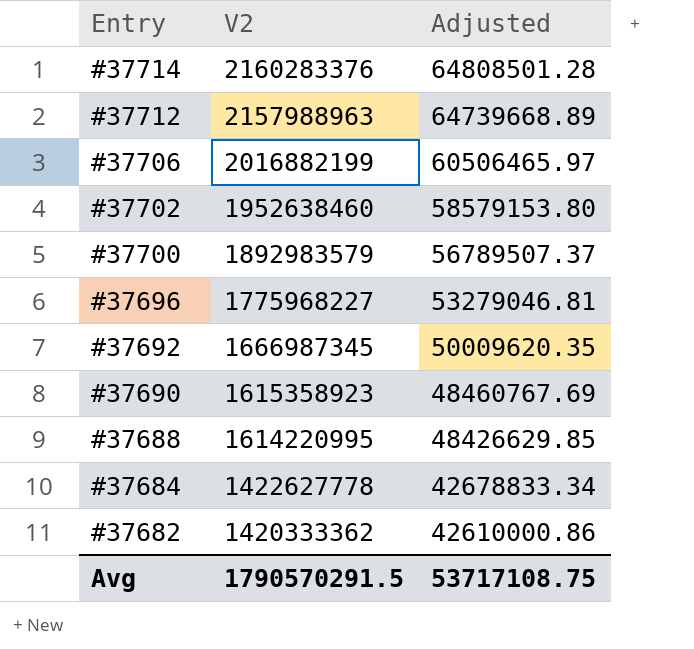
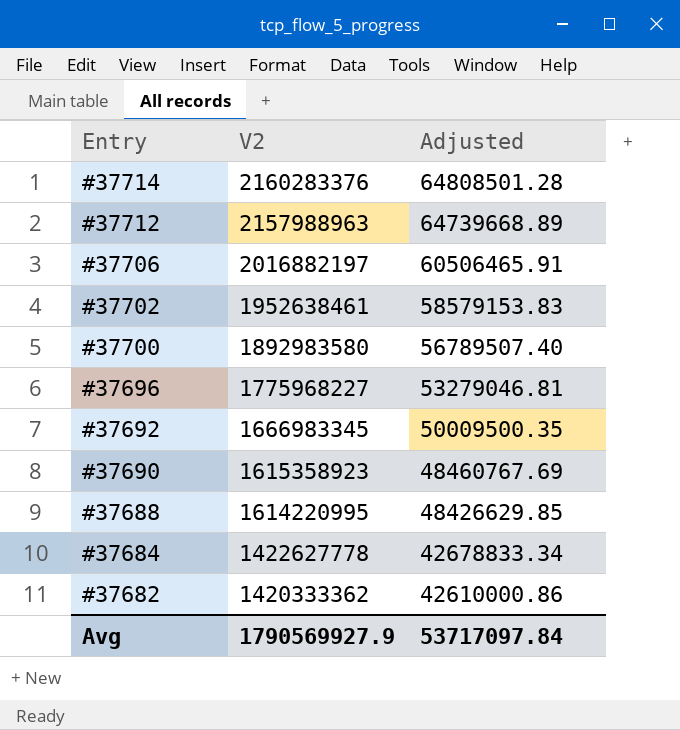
#37706 | V2: 2016882199 -> 2016882197
#37706 | Adjusted: 60506465.97 -> 60506465.91
#37702 | V2: 1952638460 -> 1952638461
#37702 | Adjusted: 58579153.80 -> 58579153.83
#37700 | V2: 1892983579 -> 1892983580
#37700 | Adjusted: 56789507.37 -> 56789507.40
#37692 | V2: 1666987345 -> 1666983345
#37692 | Adjusted: 50009620.35 -> 50009500.35
Avg | V2: 1790570291.5 -> 1790569927.9
Avg | Adjusted: 53717108.75 -> 53717097.84

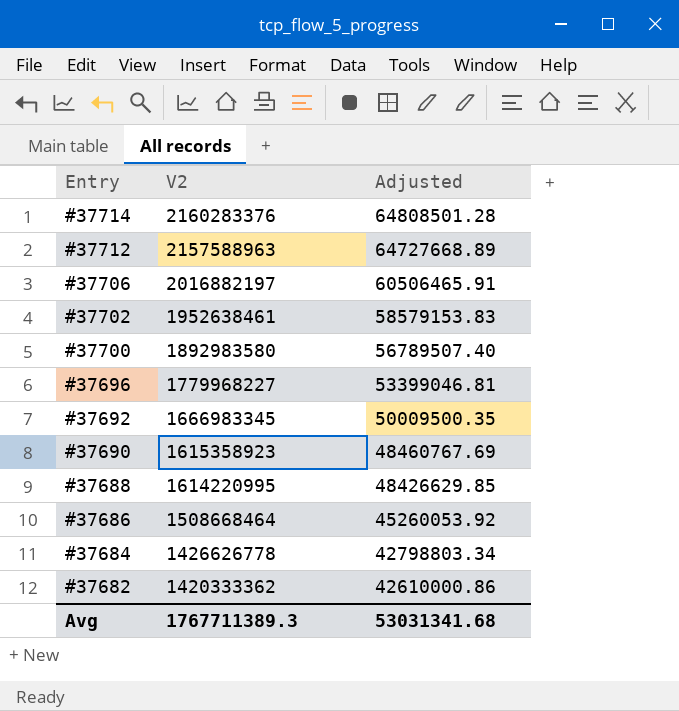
#37712 | V2: 2157988963 -> 2157588963
#37712 | Adjusted: 64739668.89 -> 64727668.89
#37696 | V2: 1775968227 -> 1779968227
#37696 | Adjusted: 53279046.81 -> 53399046.81
row #37686: none -> 1508668464 | 45260053.92
#37684 | V2: 1422627778 -> 1426626778
#37684 | Adjusted: 42678833.34 -> 42798803.34
Avg | V2: 1790569927.9 -> 1767711389.3
Avg | Adjusted: 53717097.84 -> 53031341.68

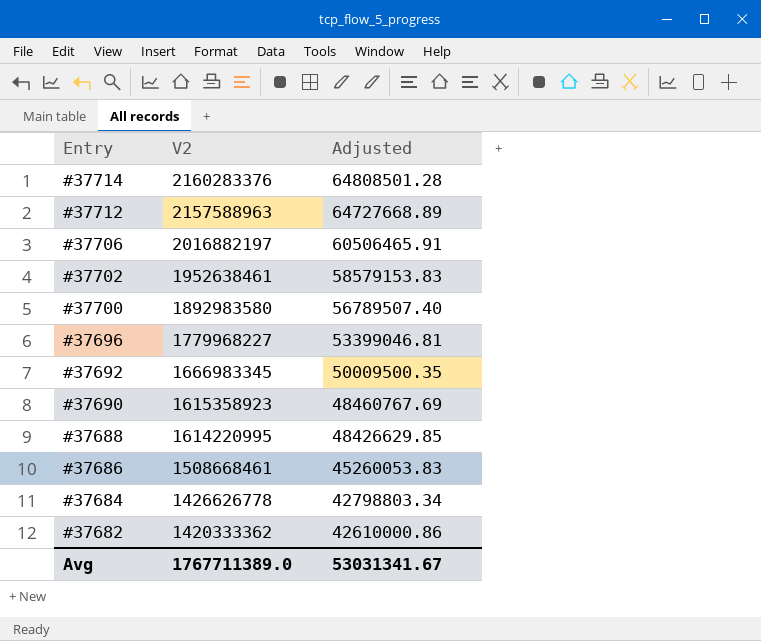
#37686 | V2: 1508668464 -> 1508668461
#37686 | Adjusted: 45260053.92 -> 45260053.83
Avg | V2: 1767711389.3 -> 1767711389.0
Avg | Adjusted: 53031341.68 -> 53031341.67

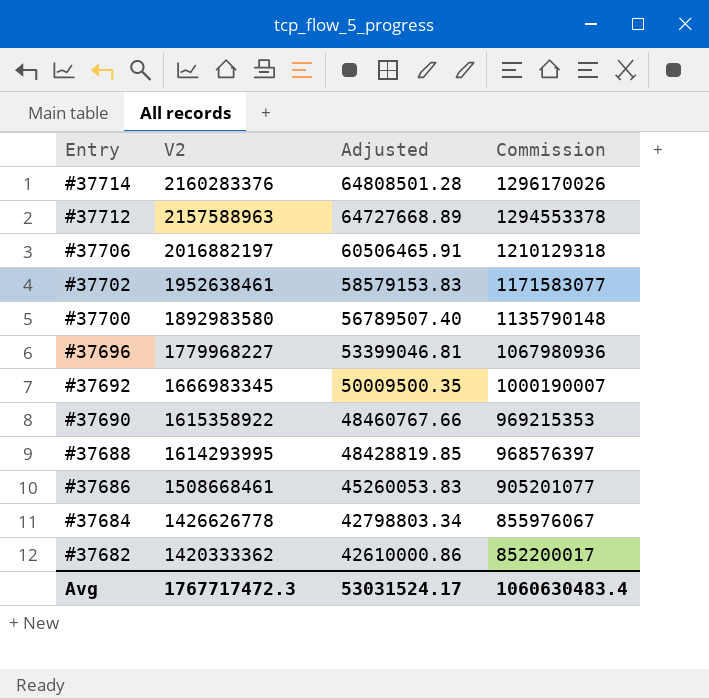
column Commission | formula: none -> [V2] * 0.6
#37690 | V2: 1615358923 -> 1615358922
#37690 | Adjusted: 48460767.69 -> 48460767.66
#37688 | V2: 1614220995 -> 1614293995
#37688 | Adjusted: 48426629.85 -> 48428819.85
Avg | V2: 1767711389.0 -> 1767717472.3
Avg | Adjusted: 53031341.67 -> 53031524.17

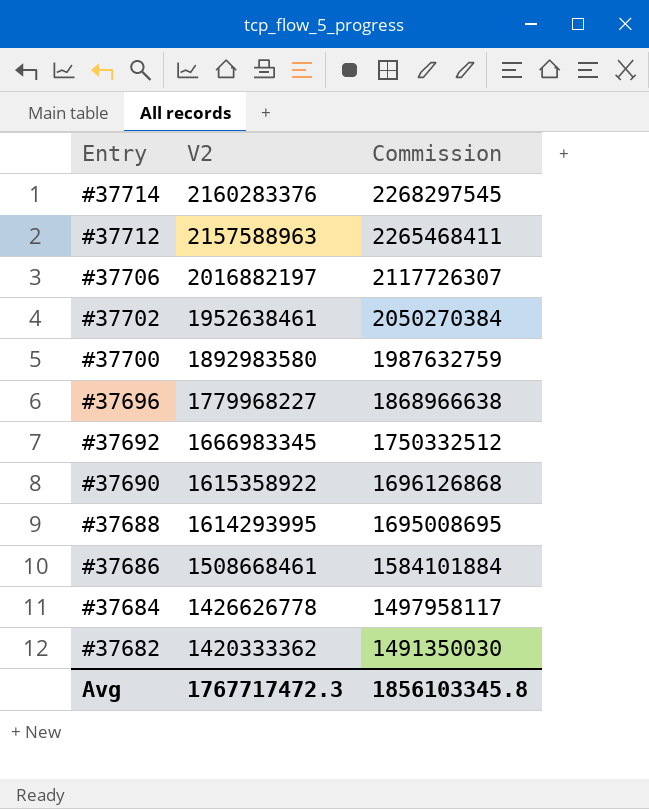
column Adjusted | formula: [V2] * 0.03 -> none
column Commission | formula: [V2] * 0.6 -> [V2] * 1.05
Avg | Commission: 1060630483.4 -> 1856103345.8

